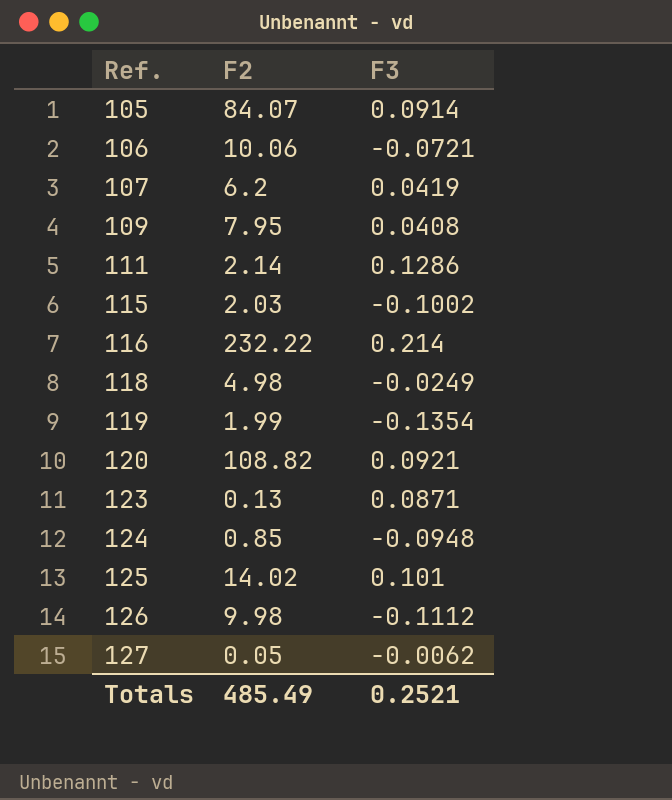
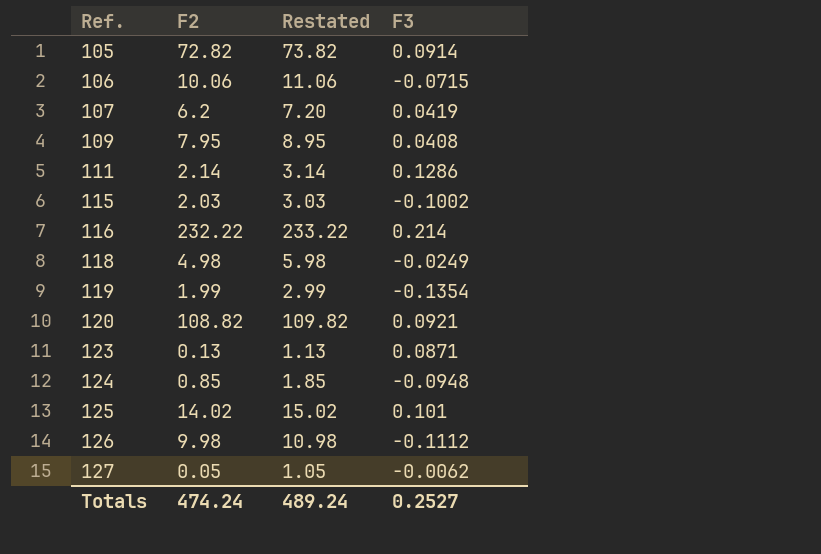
column Restated | formula: none -> [F2] + 1
105 | F2: 84.07 -> 72.82
106 | F3: -0.0721 -> -0.0715
Totals | F2: 485.49 -> 474.24
Totals | F3: 0.2521 -> 0.2527

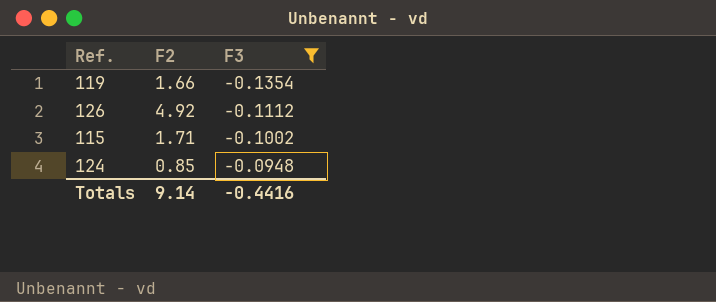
filter: none -> F3 <= -0.0948
row order: Ref. ascending -> F3 ascending
column Restated | formula: [F2] + 1 -> none
119 | F2: 1.99 -> 1.66
126 | F2: 9.98 -> 4.92
115 | F2: 2.03 -> 1.71
Totals | F2: 474.24 -> 9.14
Totals | F3: 0.2527 -> -0.4416

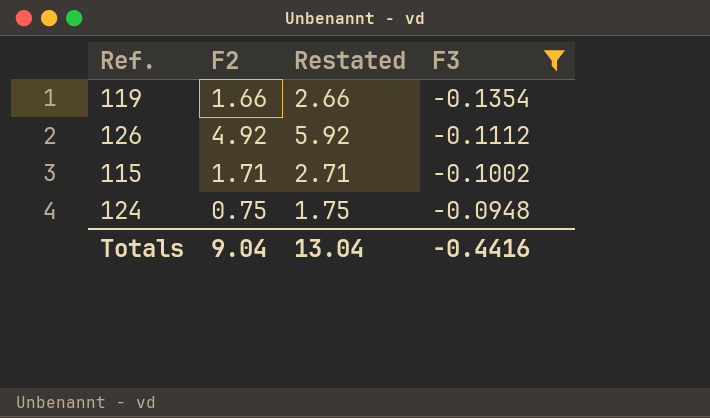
column Restated | formula: none -> [F2] + 1
124 | F2: 0.85 -> 0.75
Totals | F2: 9.14 -> 9.04

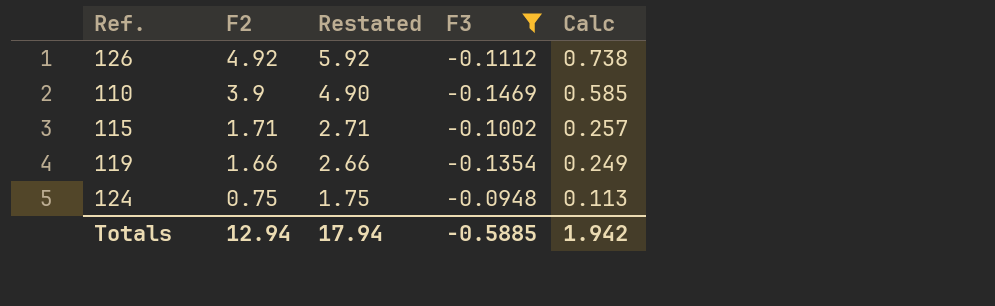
row order: F3 ascending -> F2 descending
column Calc | formula: none -> [F2] * 0.15
row 110: none -> 3.9 | 4.90 | -0.1469 | 0.585
Totals | F2: 9.04 -> 12.94
Totals | Restated: 13.04 -> 17.94
Totals | F3: -0.4416 -> -0.5885

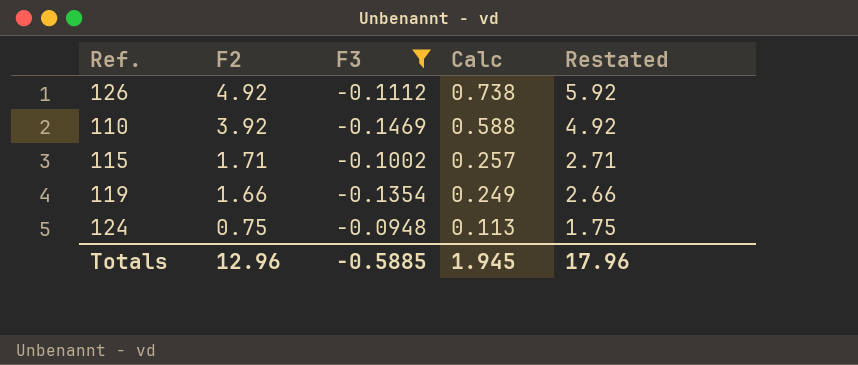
column Restated | position: 3 -> 5
110 | F2: 3.9 -> 3.92
110 | Calc: 0.585 -> 0.588
110 | Restated: 4.90 -> 4.92
Totals | F2: 12.94 -> 12.96
Totals | Calc: 1.942 -> 1.945
Totals | Restated: 17.94 -> 17.96

